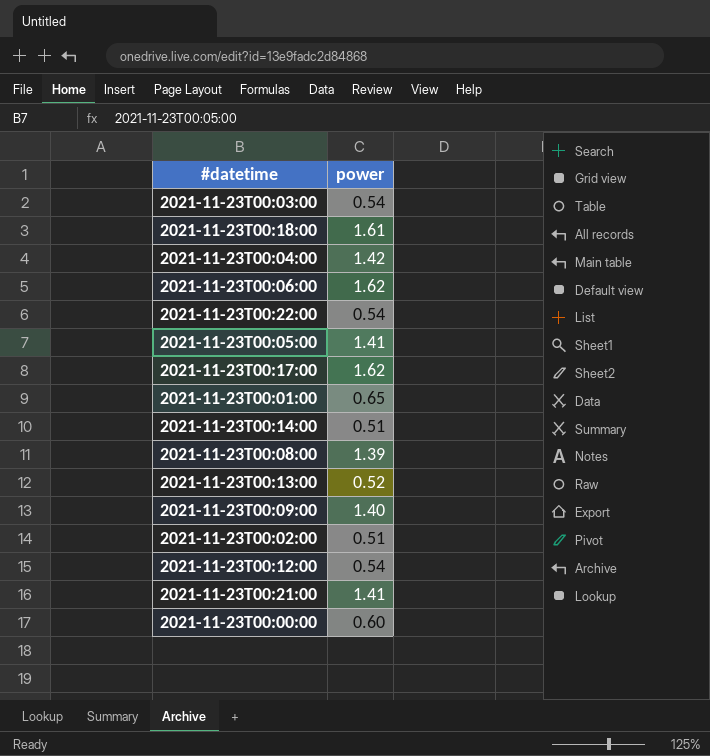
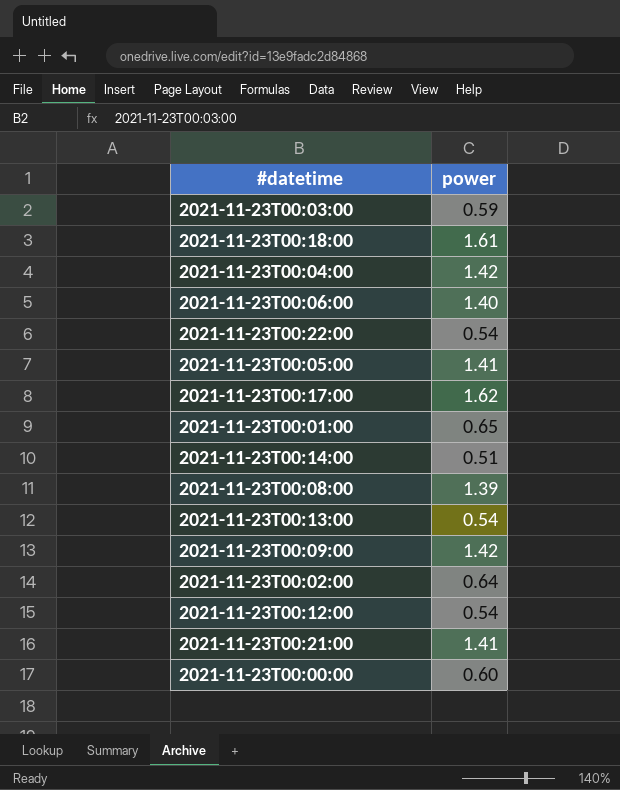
2021-11-23T00:03:00 | power: 0.54 -> 0.59
2021-11-23T00:06:00 | power: 1.62 -> 1.40
2021-11-23T00:13:00 | power: 0.52 -> 0.54
2021-11-23T00:09:00 | power: 1.40 -> 1.42
2021-11-23T00:02:00 | power: 0.51 -> 0.64

